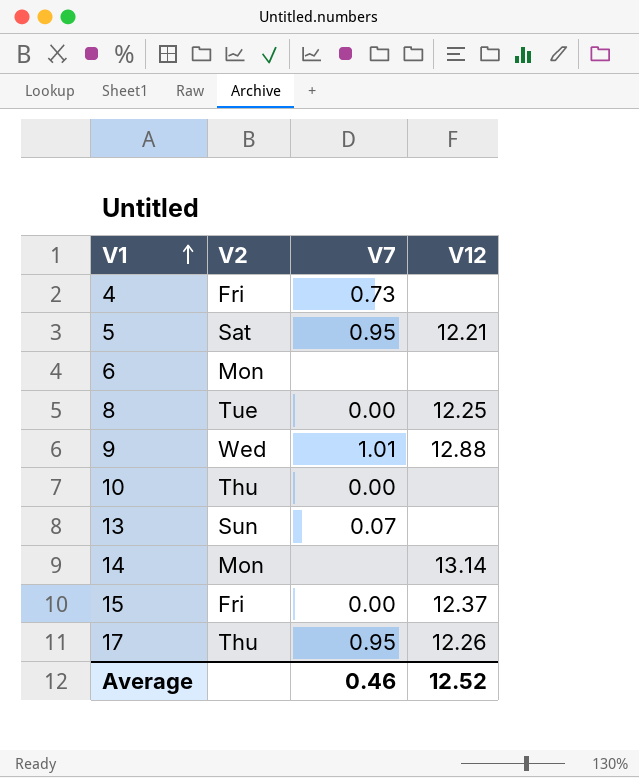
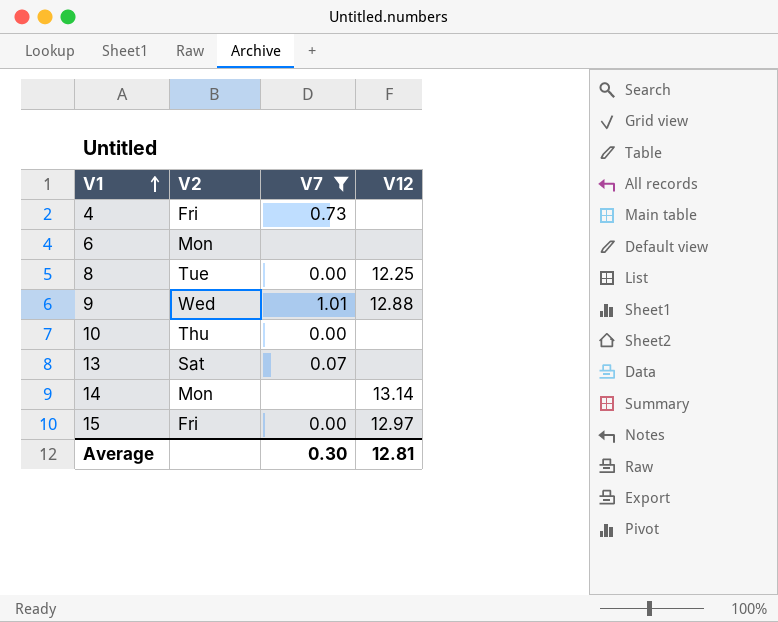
filter: none -> V7 != 0.95
13 | V2: Sun -> Sat
15 | V12: 12.37 -> 12.97
Average | V7: 0.46 -> 0.30
Average | V12: 12.52 -> 12.81

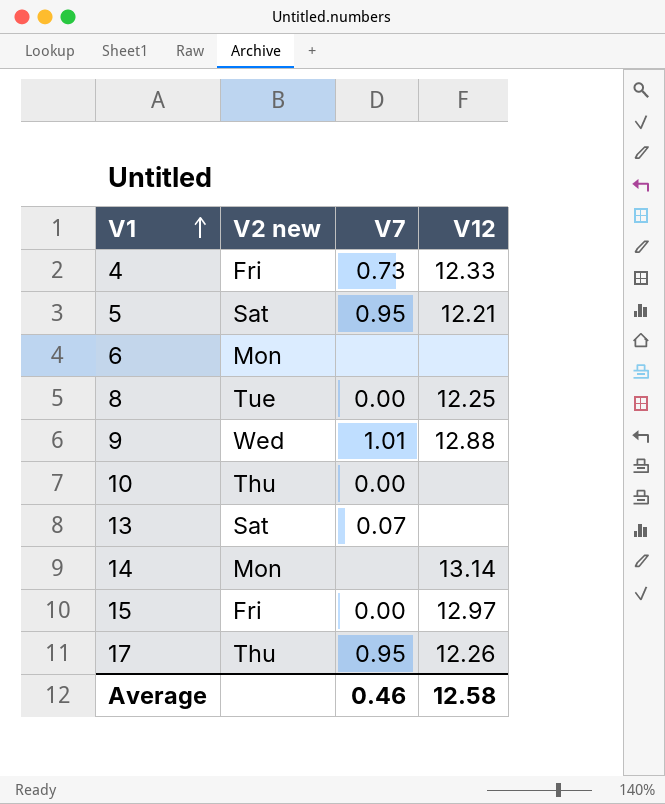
filter: V7 != 0.95 -> none
column name: V2 -> V2 new
4 | V12: none -> 12.33
Average | V7: 0.30 -> 0.46
Average | V12: 12.81 -> 12.58

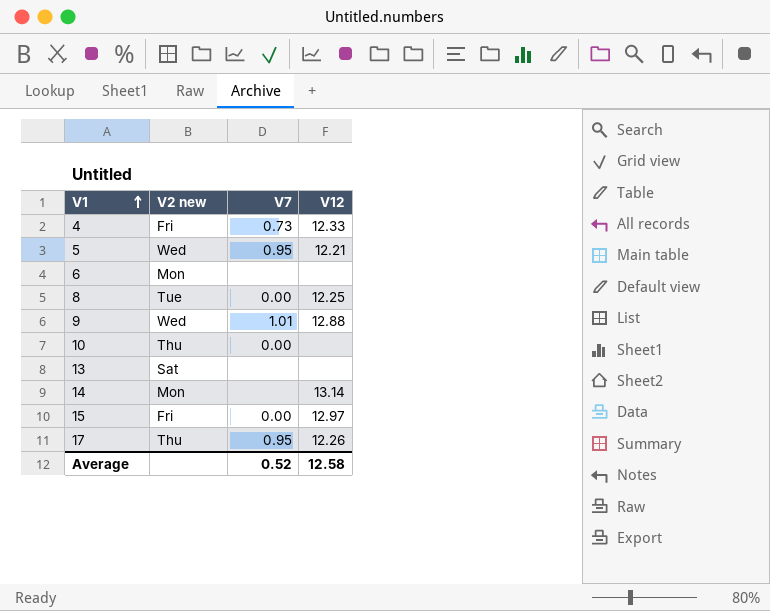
5 | V2 new: Sat -> Wed
13 | V7: 0.07 -> none
Average | V7: 0.46 -> 0.52

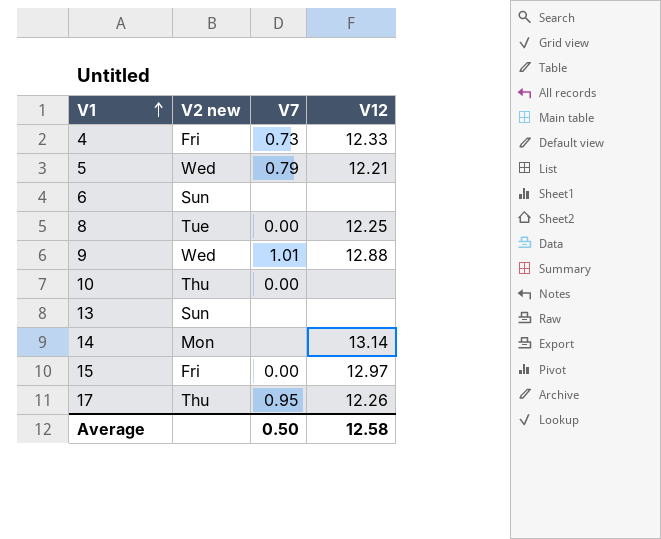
5 | V7: 0.95 -> 0.79
6 | V2 new: Mon -> Sun
13 | V2 new: Sat -> Sun
Average | V7: 0.52 -> 0.50

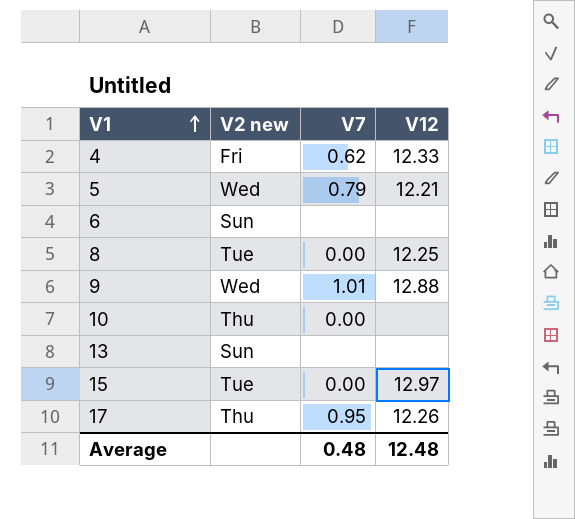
row 14: Mon | none | 13.14 -> none
4 | V7: 0.73 -> 0.62
15 | V2 new: Fri -> Tue
Average | V7: 0.50 -> 0.48
Average | V12: 12.58 -> 12.48

